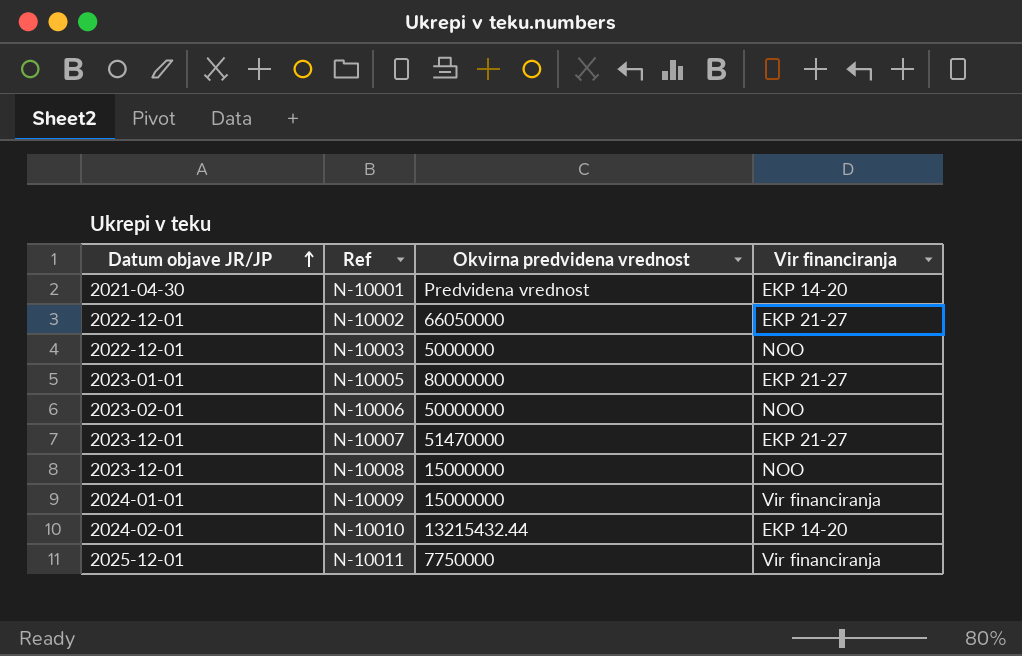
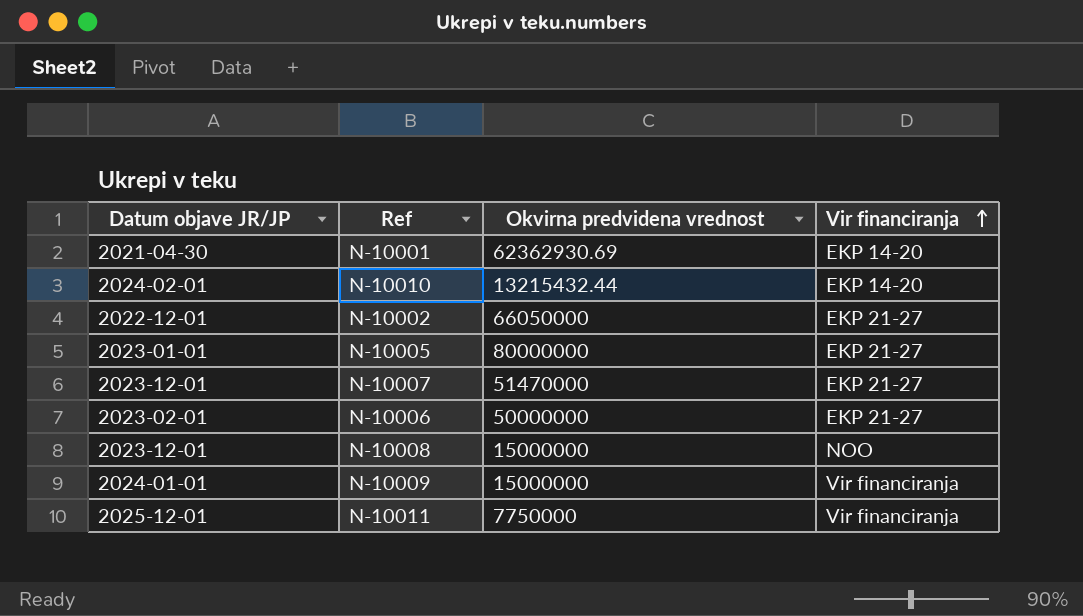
row order: Datum objave JR/JP ascending -> Vir financiranja ascending
row N-10003: 2022-12-01 | 5000000 | NOO -> none
N-10001 | Okvirna predvidena vrednost: Predvidena vrednost -> 62362930.69
N-10006 | Vir financiranja: NOO -> EKP 21-27

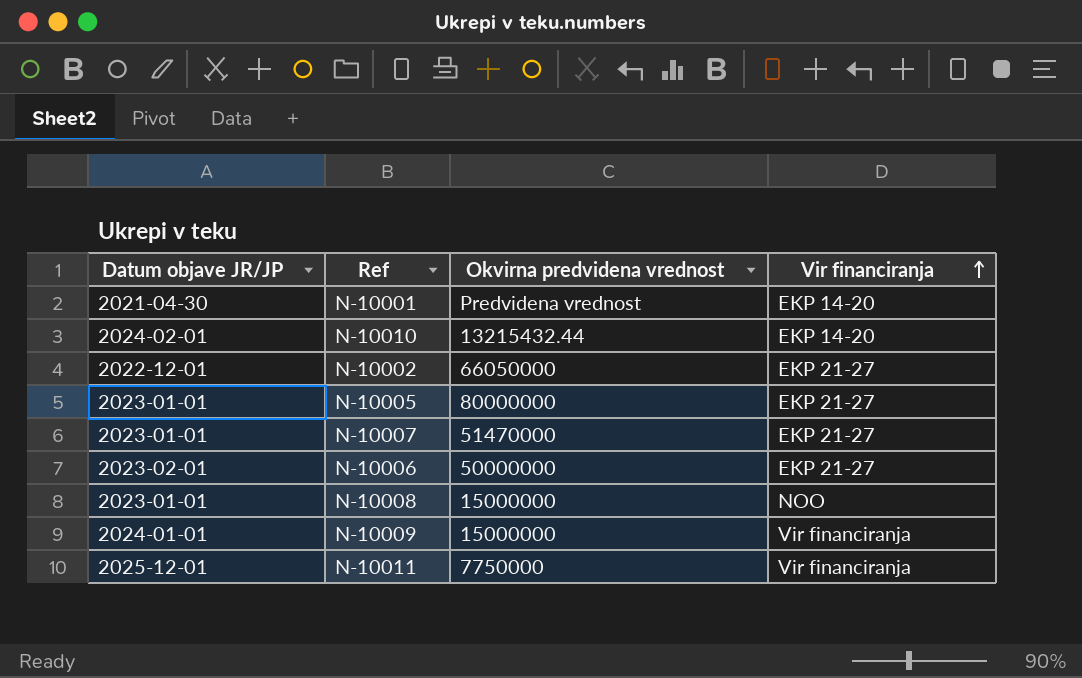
N-10001 | Okvirna predvidena vrednost: 62362930.69 -> Predvidena vrednost
N-10007 | Datum objave JR/JP: 2023-12-01 -> 2023-01-01
N-10008 | Datum objave JR/JP: 2023-12-01 -> 2023-01-01

